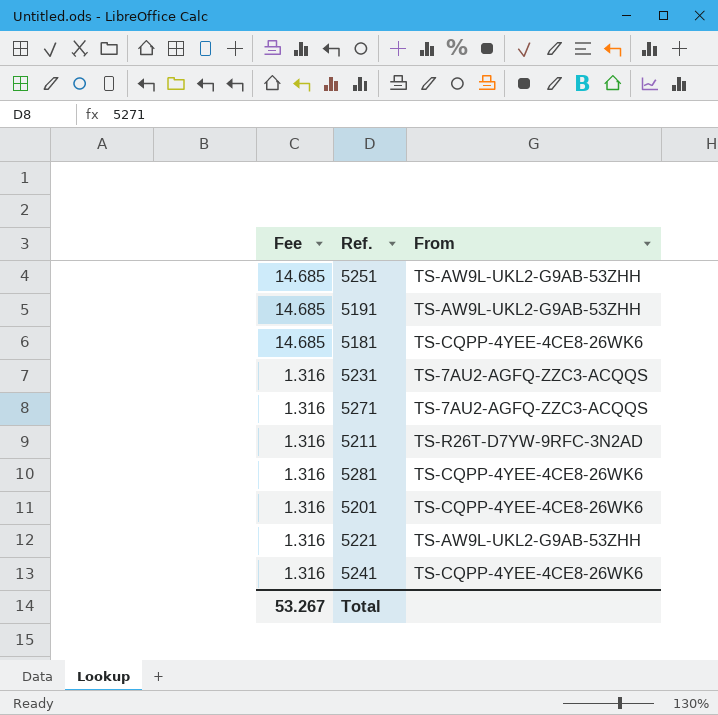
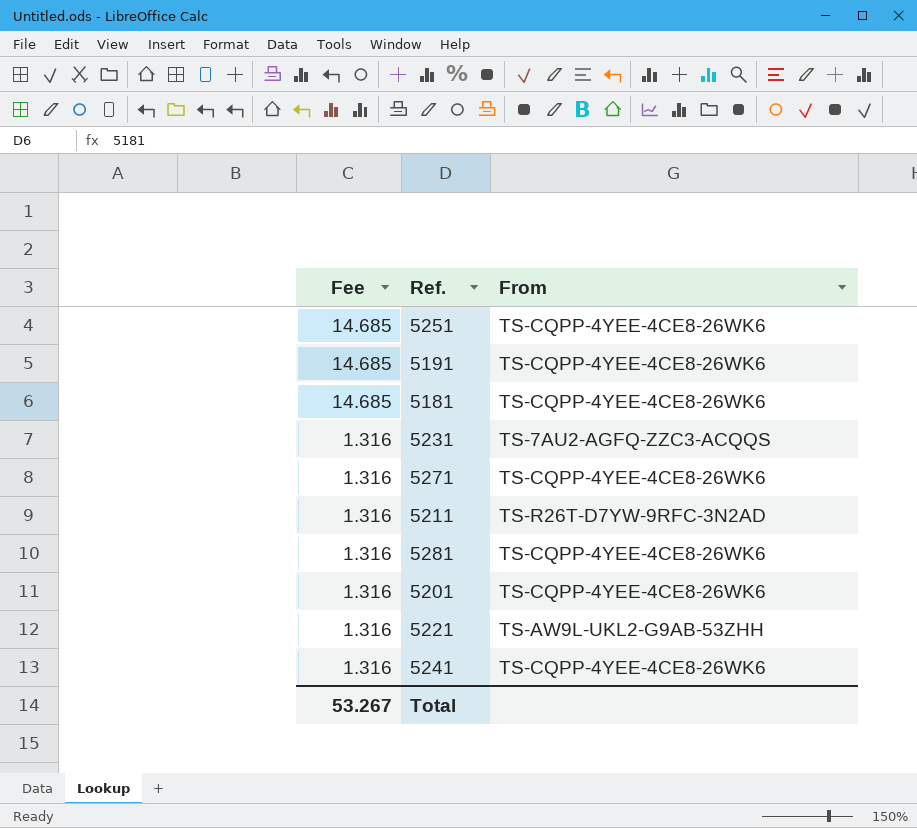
5251 | From: TS-AW9L-UKL2-G9AB-53ZHH -> TS-CQPP-4YEE-4CE8-26WK6
5191 | From: TS-AW9L-UKL2-G9AB-53ZHH -> TS-CQPP-4YEE-4CE8-26WK6
5271 | From: TS-7AU2-AGFQ-ZZC3-ACQQS -> TS-CQPP-4YEE-4CE8-26WK6

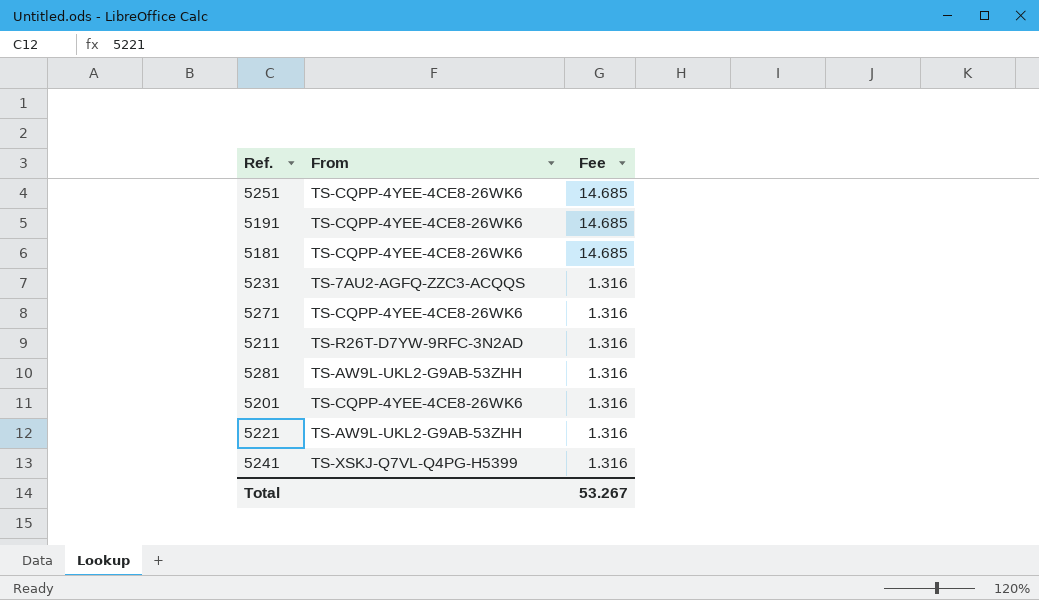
column Fee | position: 1 -> 3
5281 | From: TS-CQPP-4YEE-4CE8-26WK6 -> TS-AW9L-UKL2-G9AB-53ZHH
5241 | From: TS-CQPP-4YEE-4CE8-26WK6 -> TS-XSKJ-Q7VL-Q4PG-H5399

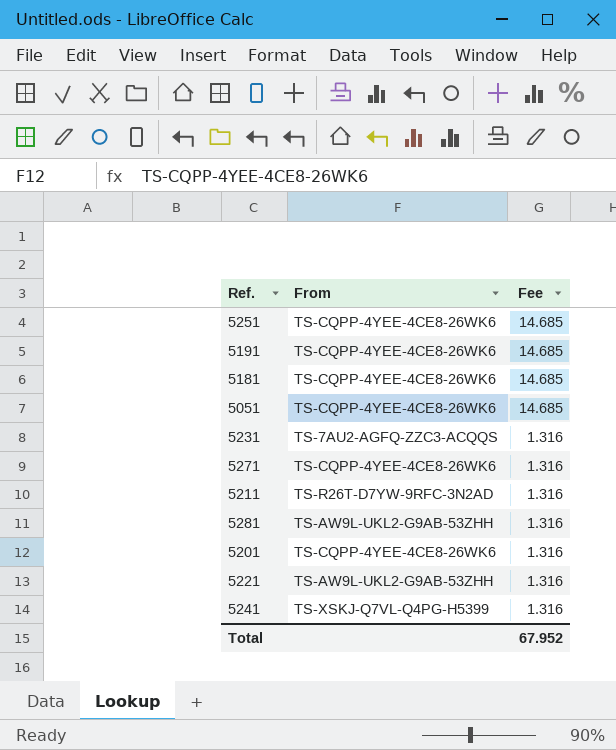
row 5051: none -> TS-CQPP-4YEE-4CE8-26WK6 | 14.685
Total | Fee: 53.267 -> 67.952

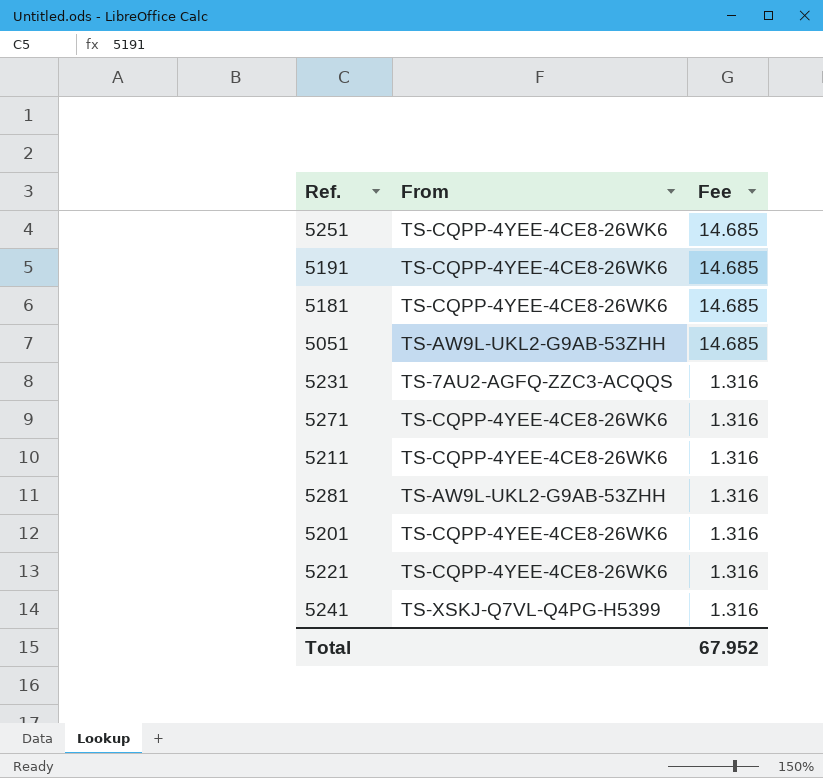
5051 | From: TS-CQPP-4YEE-4CE8-26WK6 -> TS-AW9L-UKL2-G9AB-53ZHH
5211 | From: TS-R26T-D7YW-9RFC-3N2AD -> TS-CQPP-4YEE-4CE8-26WK6
5221 | From: TS-AW9L-UKL2-G9AB-53ZHH -> TS-CQPP-4YEE-4CE8-26WK6

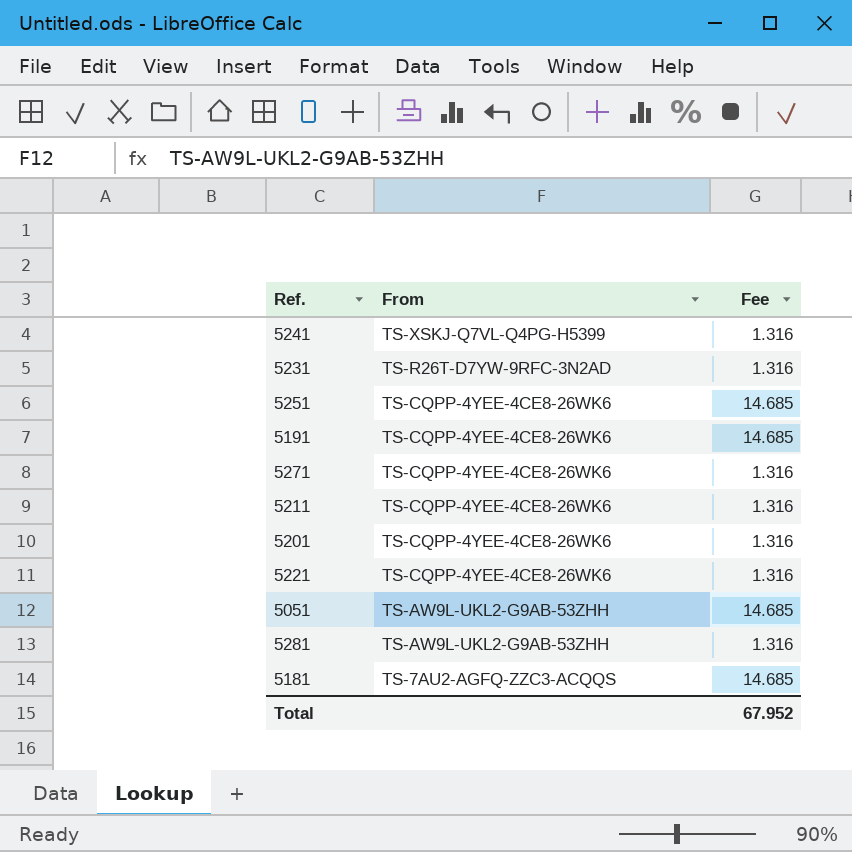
row order: Fee descending -> From descending
5231 | From: TS-7AU2-AGFQ-ZZC3-ACQQS -> TS-R26T-D7YW-9RFC-3N2AD
5181 | From: TS-CQPP-4YEE-4CE8-26WK6 -> TS-7AU2-AGFQ-ZZC3-ACQQS

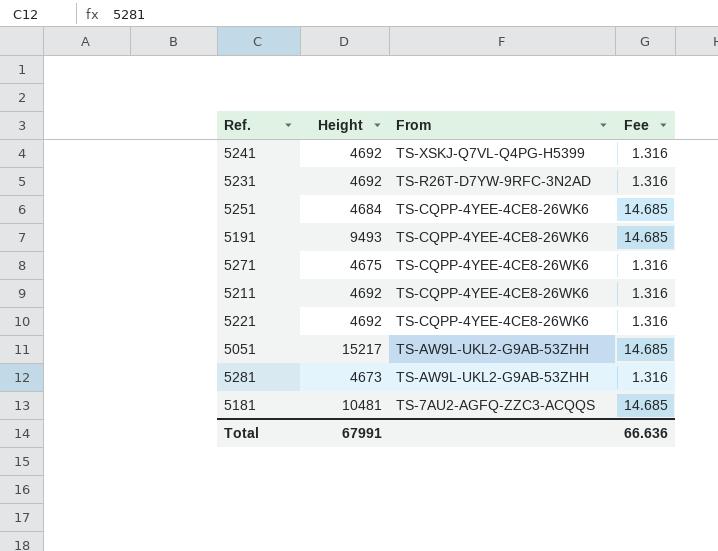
column Height | position: none -> 2
row 5201: TS-CQPP-4YEE-4CE8-26WK6 | 1.316 -> none
Total | Fee: 67.952 -> 66.636

